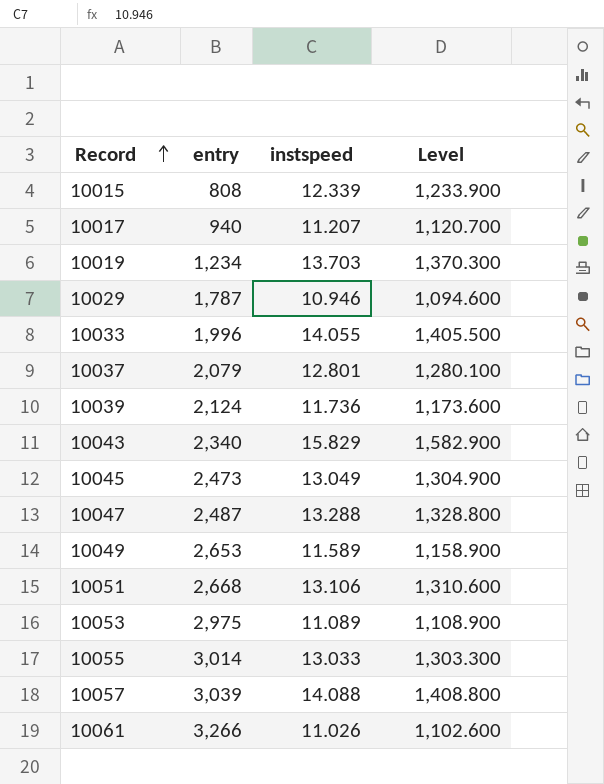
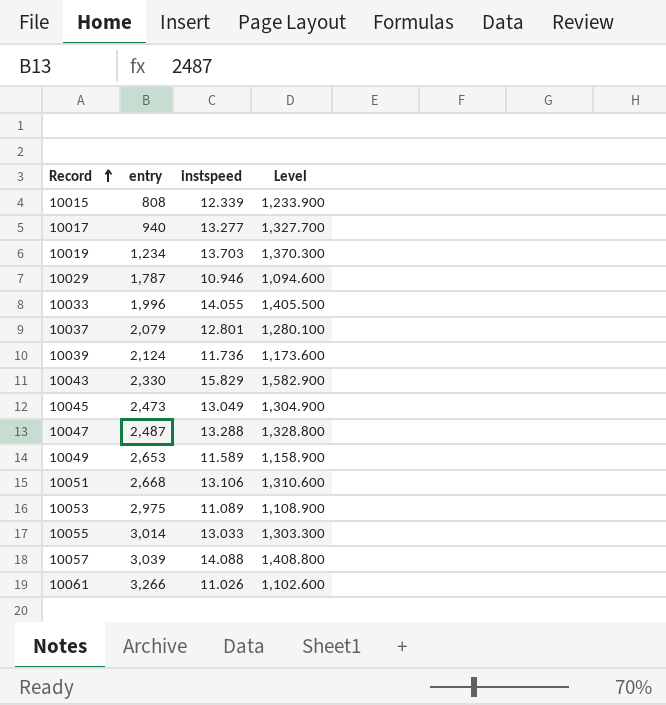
10017 | instspeed: 11.207 -> 13.277
10017 | Level: 1,120.700 -> 1,327.700
10043 | entry: 2,340 -> 2,330

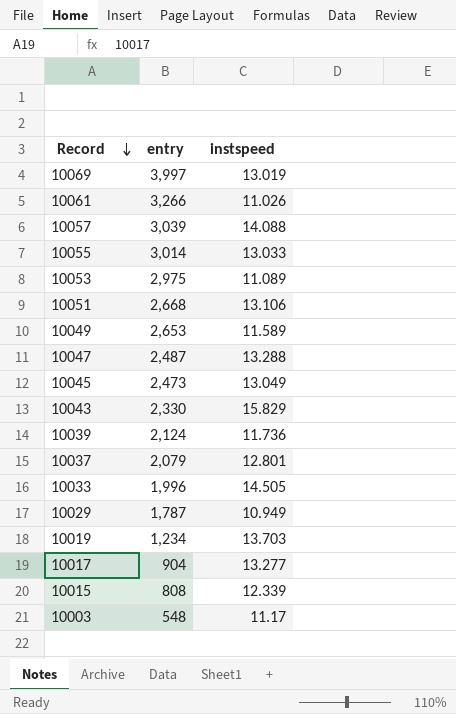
row order: Record ascending -> Record descending
column Level | formula: [instspeed] * 100 -> none
row 10069: none -> 3,997 | 13.019
10033 | instspeed: 14.055 -> 14.505
10029 | instspeed: 10.946 -> 10.949
10017 | entry: 940 -> 904
row 10003: none -> 548 | 11.17

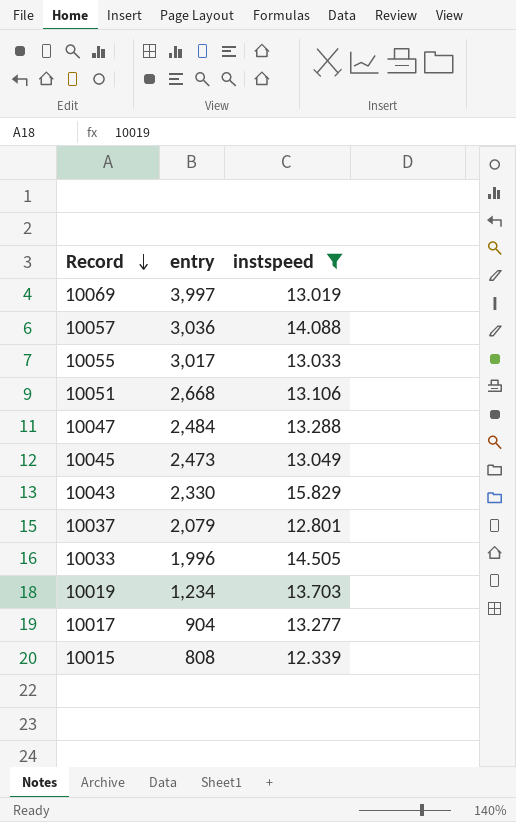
filter: none -> instspeed >= 12.339
10057 | entry: 3,039 -> 3,036
10055 | entry: 3,014 -> 3,017
10047 | entry: 2,487 -> 2,484

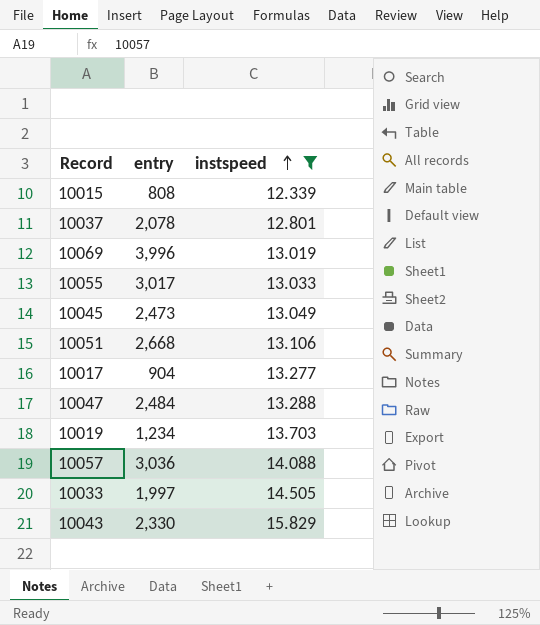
row order: Record descending -> instspeed ascending
10037 | entry: 2,079 -> 2,078
10069 | entry: 3,997 -> 3,996
10033 | entry: 1,996 -> 1,997

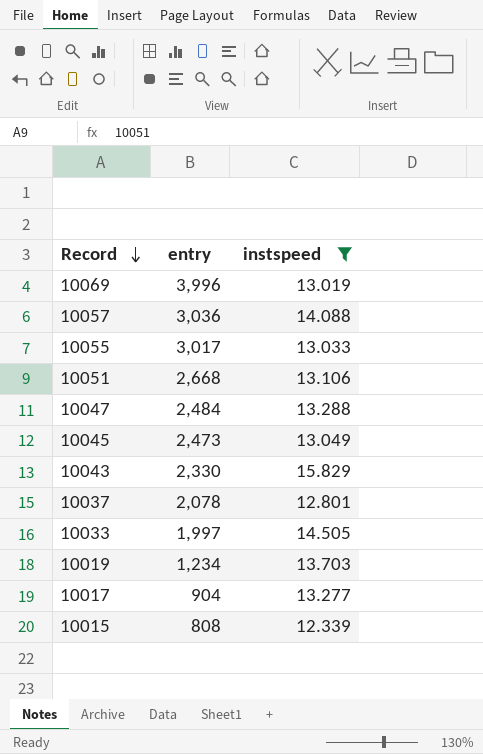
row order: instspeed ascending -> Record descending

